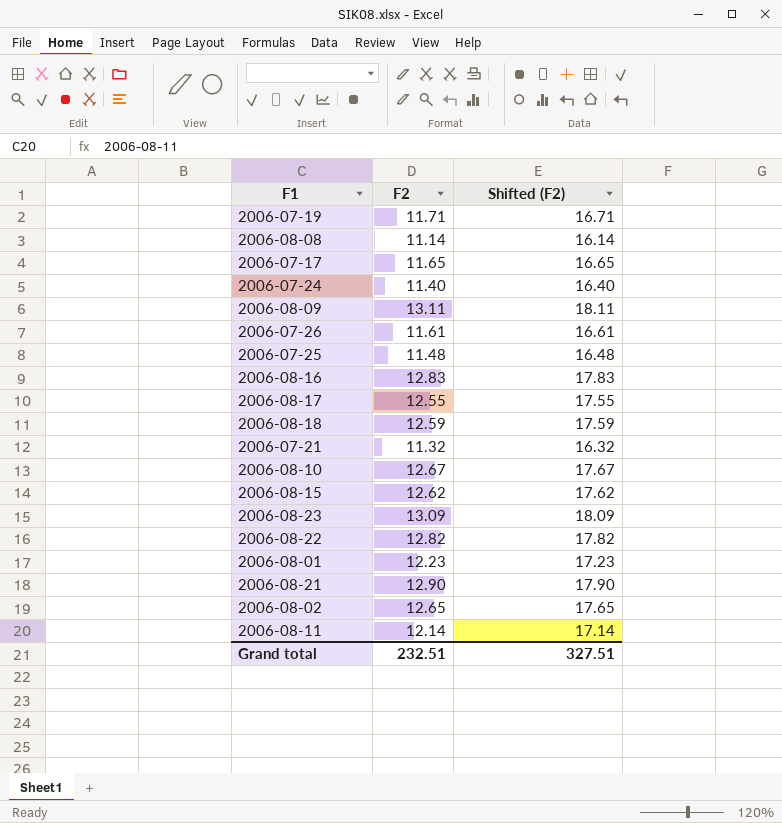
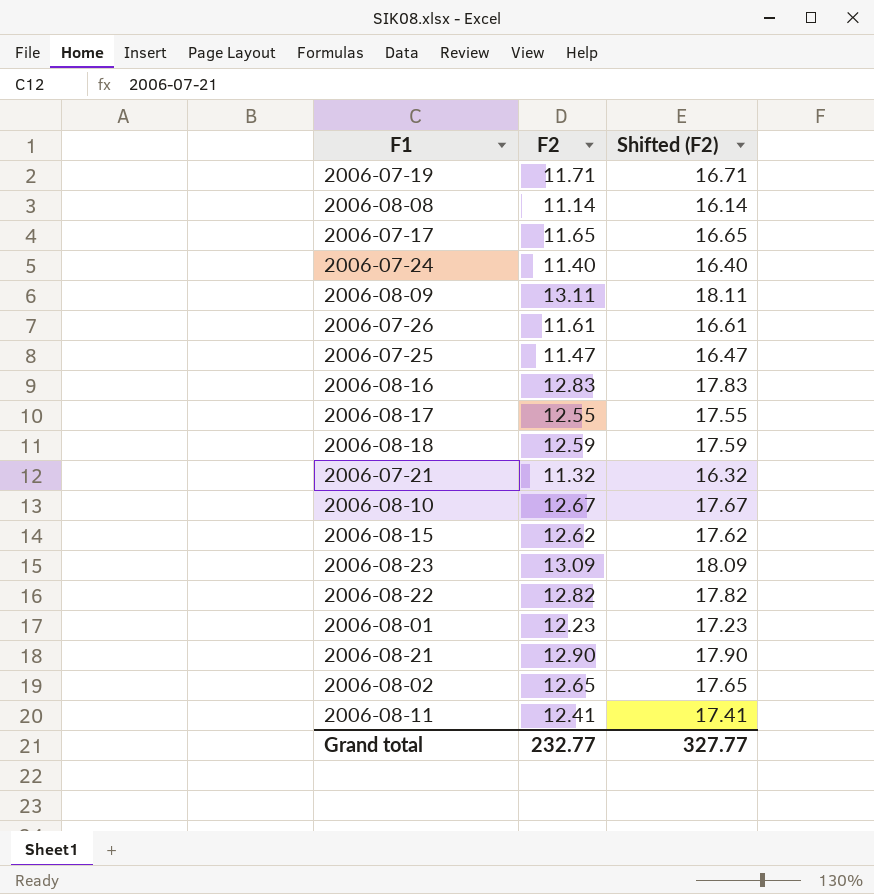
2006-07-25 | F2: 11.48 -> 11.47
2006-07-25 | Shifted (F2): 16.48 -> 16.47
2006-08-11 | F2: 12.14 -> 12.41
2006-08-11 | Shifted (F2): 17.14 -> 17.41
Grand total | F2: 232.51 -> 232.77
Grand total | Shifted (F2): 327.51 -> 327.77

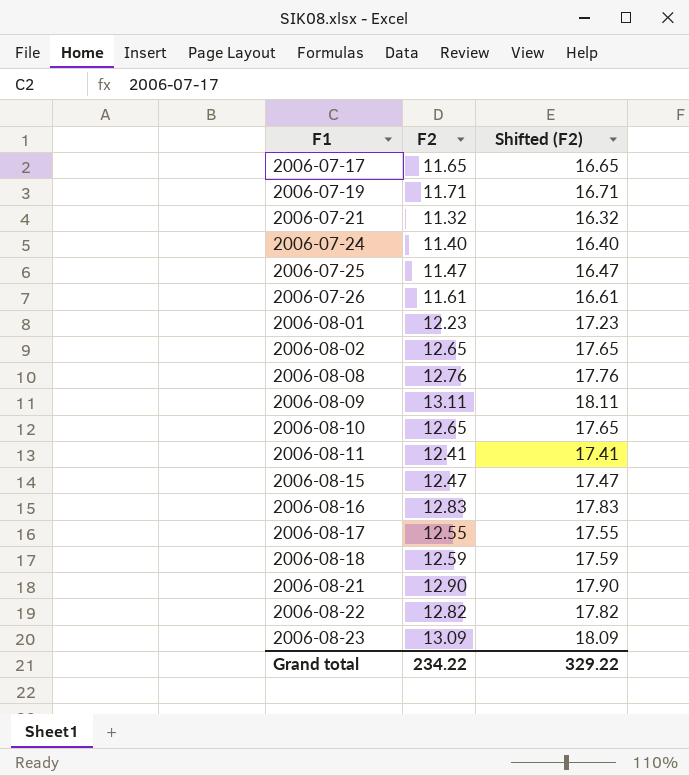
row order: none -> F1 ascending
2006-08-08 | F2: 11.14 -> 12.76
2006-08-08 | Shifted (F2): 16.14 -> 17.76
2006-08-10 | F2: 12.67 -> 12.65
2006-08-10 | Shifted (F2): 17.67 -> 17.65
2006-08-15 | F2: 12.62 -> 12.47
2006-08-15 | Shifted (F2): 17.62 -> 17.47
Grand total | F2: 232.77 -> 234.22
Grand total | Shifted (F2): 327.77 -> 329.22

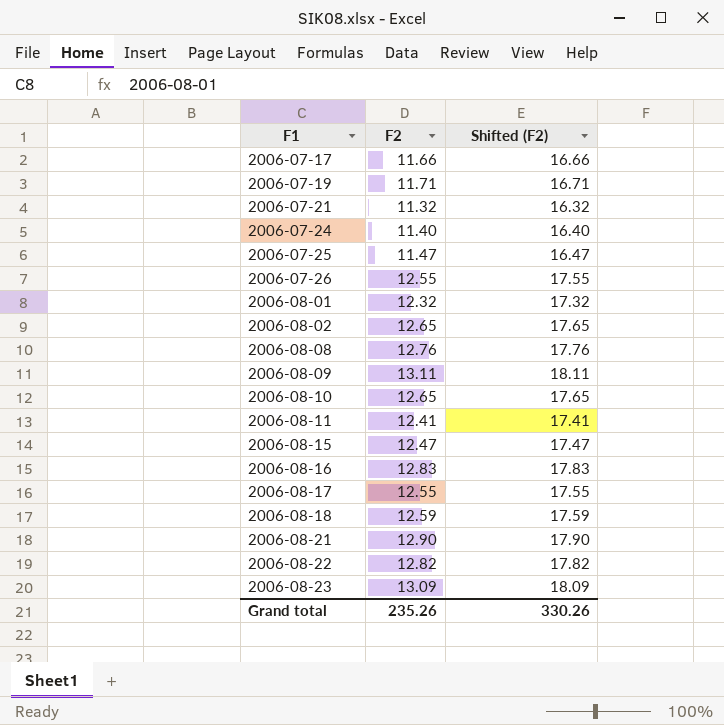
2006-07-17 | F2: 11.65 -> 11.66
2006-07-17 | Shifted (F2): 16.65 -> 16.66
2006-07-26 | F2: 11.61 -> 12.55
2006-07-26 | Shifted (F2): 16.61 -> 17.55
2006-08-01 | F2: 12.23 -> 12.32
2006-08-01 | Shifted (F2): 17.23 -> 17.32
Grand total | F2: 234.22 -> 235.26
Grand total | Shifted (F2): 329.22 -> 330.26

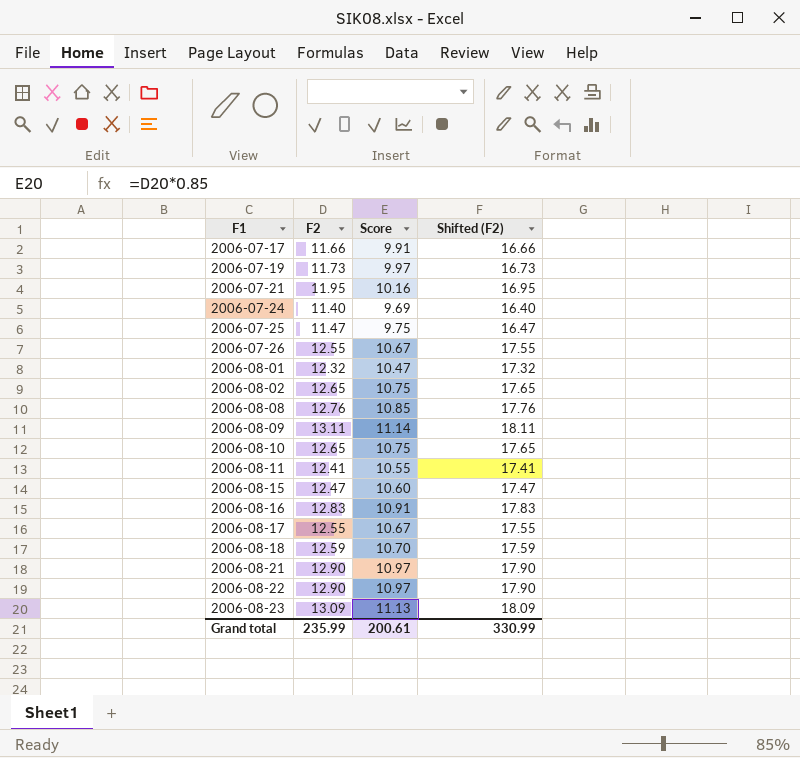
column Score | formula: none -> [F2] * 0.85
2006-07-19 | F2: 11.71 -> 11.73
2006-07-19 | Shifted (F2): 16.71 -> 16.73
2006-07-21 | F2: 11.32 -> 11.95
2006-07-21 | Shifted (F2): 16.32 -> 16.95
2006-08-22 | F2: 12.82 -> 12.90
2006-08-22 | Shifted (F2): 17.82 -> 17.90
Grand total | F2: 235.26 -> 235.99
Grand total | Shifted (F2): 330.26 -> 330.99

